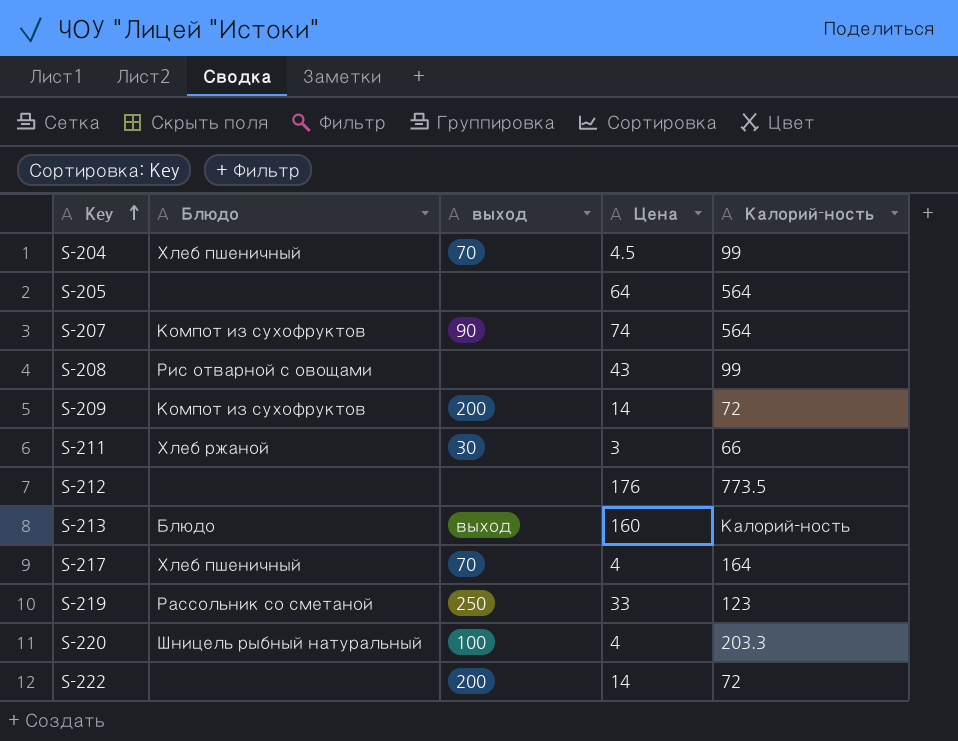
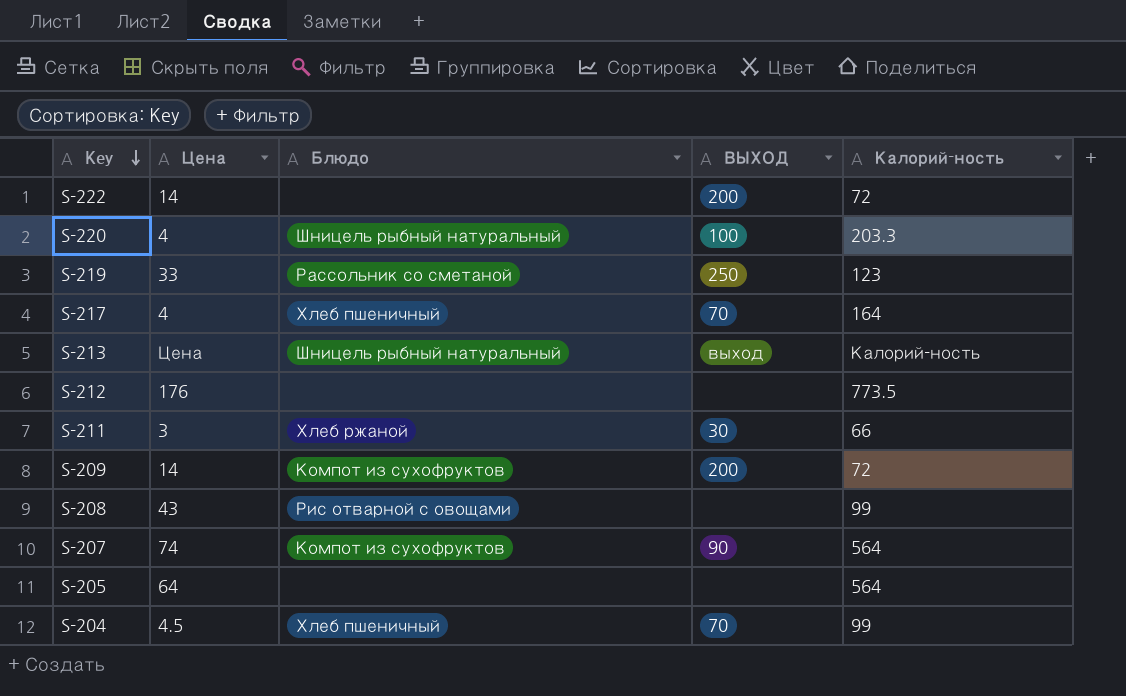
row order: Key ascending -> Key descending
column Цена | position: 4 -> 2
column name: выход -> ВЫХОД
S-213 | Цена: 160 -> Цена
S-213 | Блюдо: Блюдо -> Шницель рыбный натуральный

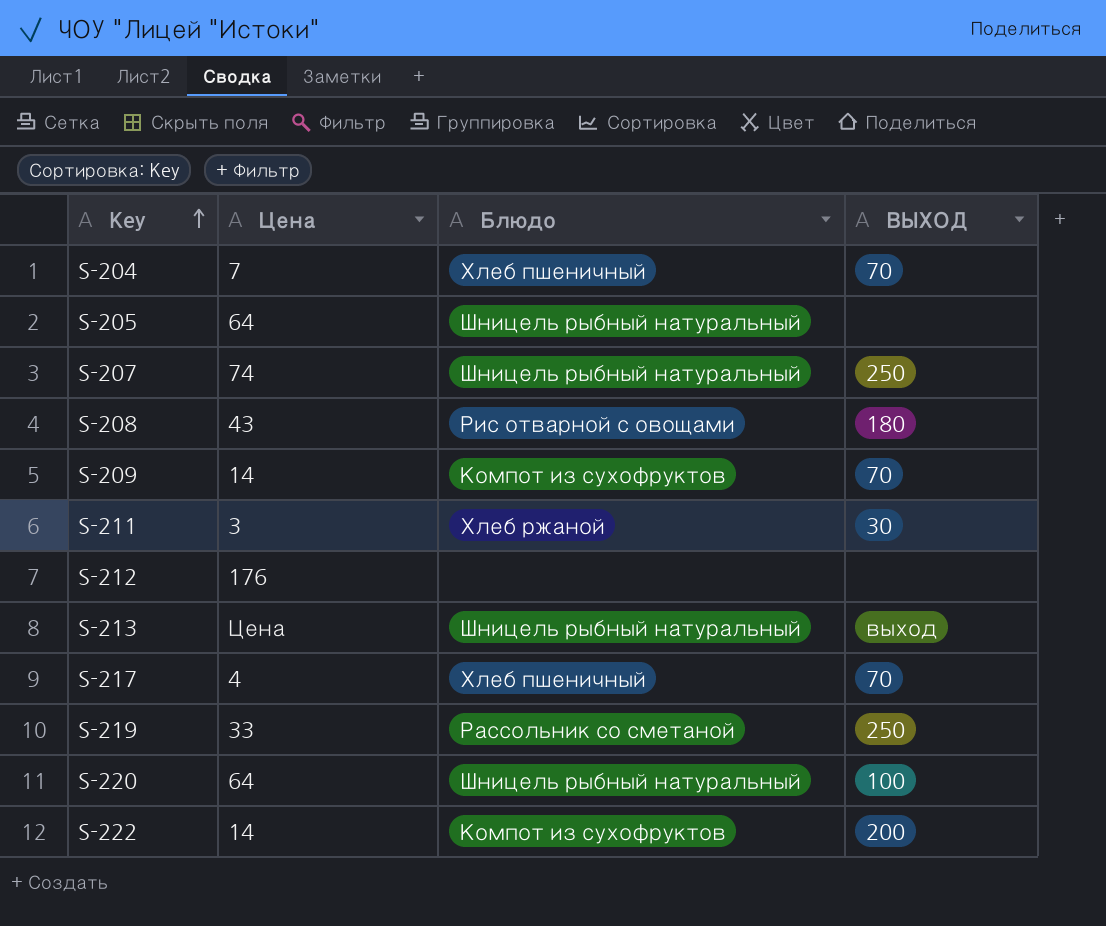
row order: Key descending -> Key ascending
column Калорий-ность | position: 5 -> none
S-204 | Цена: 4.5 -> 7
S-205 | Блюдо: none -> Шницель рыбный натуральный
S-207 | Блюдо: Компот из сухофруктов -> Шницель рыбный натуральный
S-207 | ВЫХОД: 90 -> 250
S-208 | ВЫХОД: none -> 180
S-209 | ВЫХОД: 200 -> 70
S-220 | Цена: 4 -> 64
S-222 | Блюдо: none -> Компот из сухофруктов

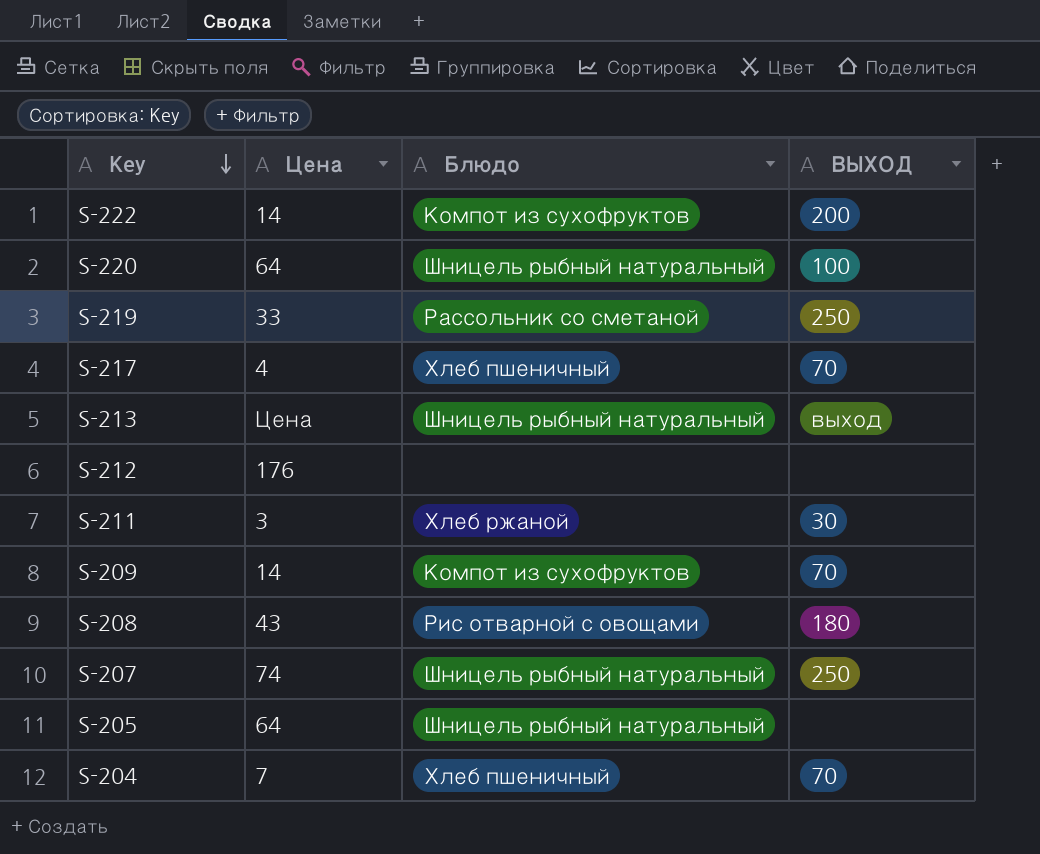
row order: Key ascending -> Key descending

